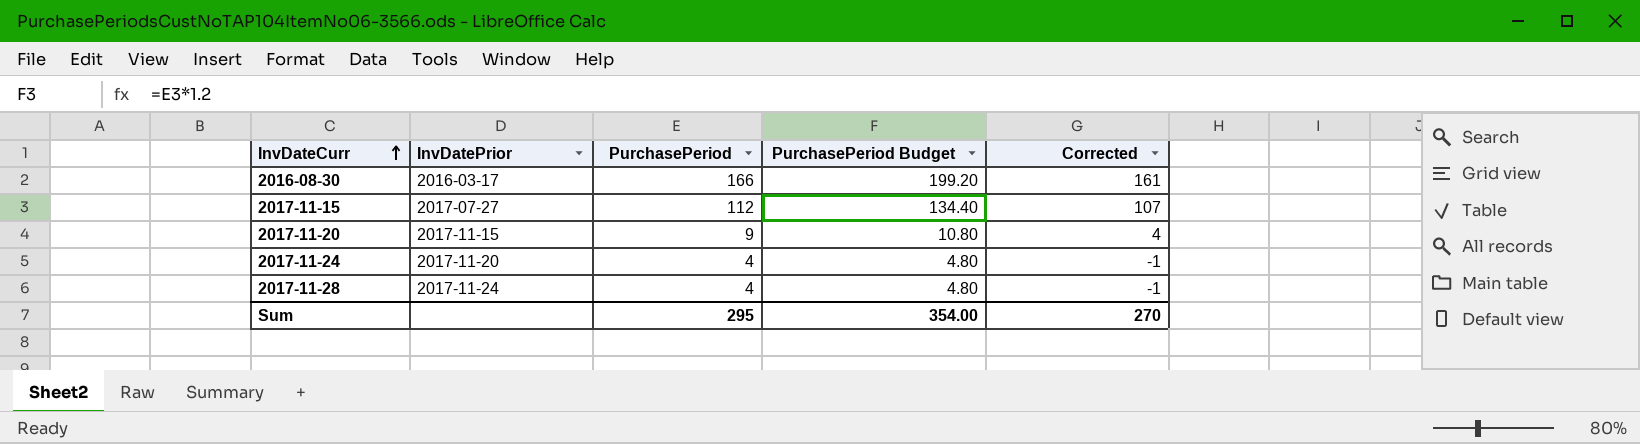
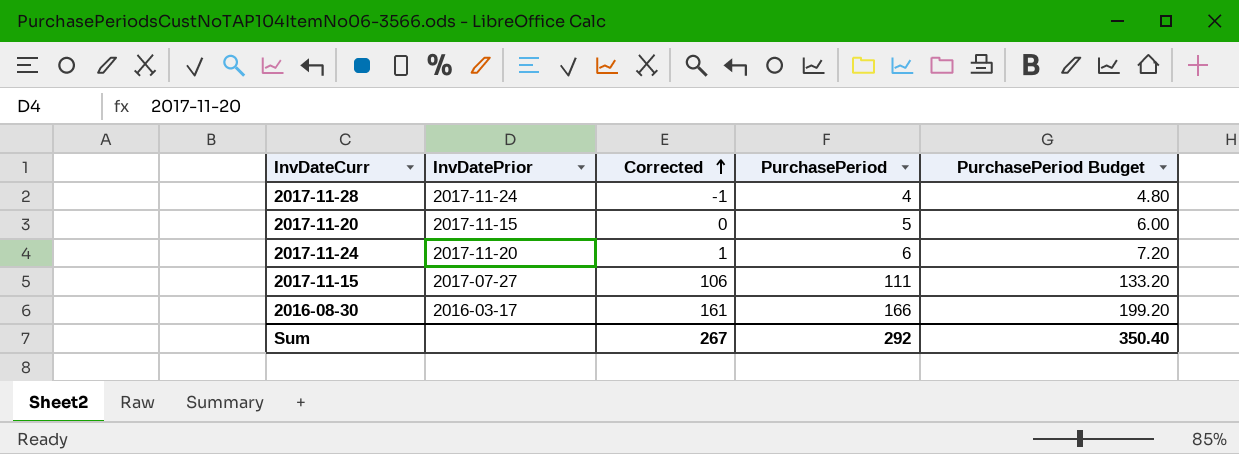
row order: InvDateCurr ascending -> Corrected ascending
column Corrected | position: 5 -> 3
2017-11-20 | Corrected: 4 -> 0
2017-11-20 | PurchasePeriod: 9 -> 5
2017-11-20 | PurchasePeriod Budget: 10.80 -> 6.00
2017-11-24 | Corrected: -1 -> 1
2017-11-24 | PurchasePeriod: 4 -> 6
2017-11-24 | PurchasePeriod Budget: 4.80 -> 7.20
2017-11-15 | Corrected: 107 -> 106
2017-11-15 | PurchasePeriod: 112 -> 111
2017-11-15 | PurchasePeriod Budget: 134.40 -> 133.20
Sum | Corrected: 270 -> 267
Sum | PurchasePeriod: 295 -> 292
Sum | PurchasePeriod Budget: 354.00 -> 350.40

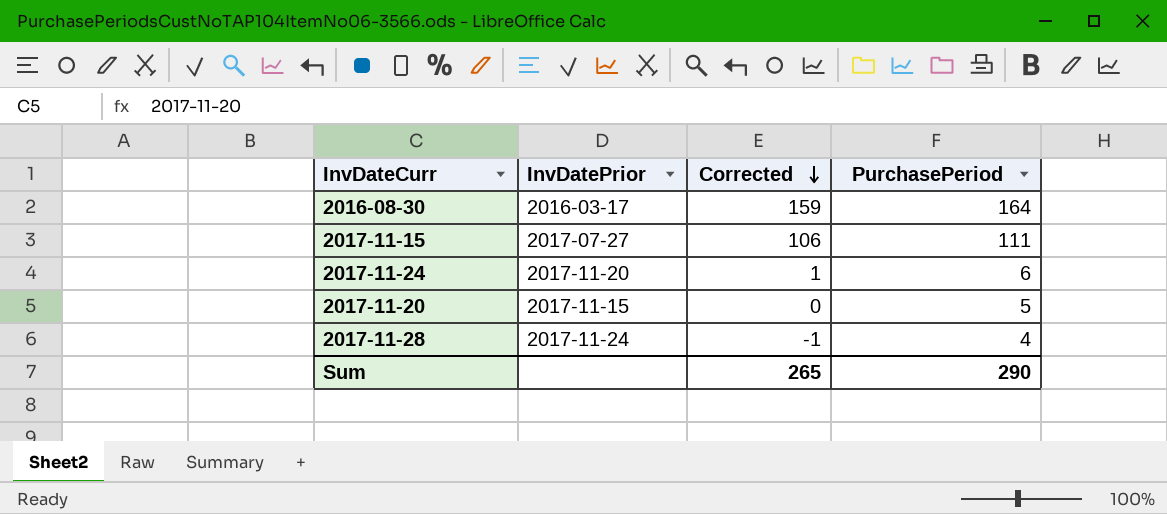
row order: Corrected ascending -> Corrected descending
column PurchasePeriod Budget | formula: [PurchasePeriod] * 1.2 -> none
2016-08-30 | Corrected: 161 -> 159
2016-08-30 | PurchasePeriod: 166 -> 164
Sum | Corrected: 267 -> 265
Sum | PurchasePeriod: 292 -> 290

